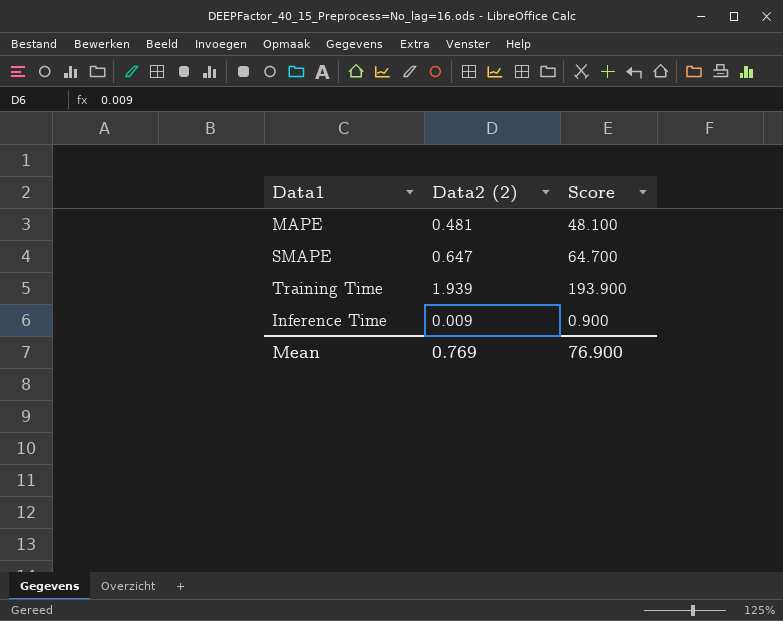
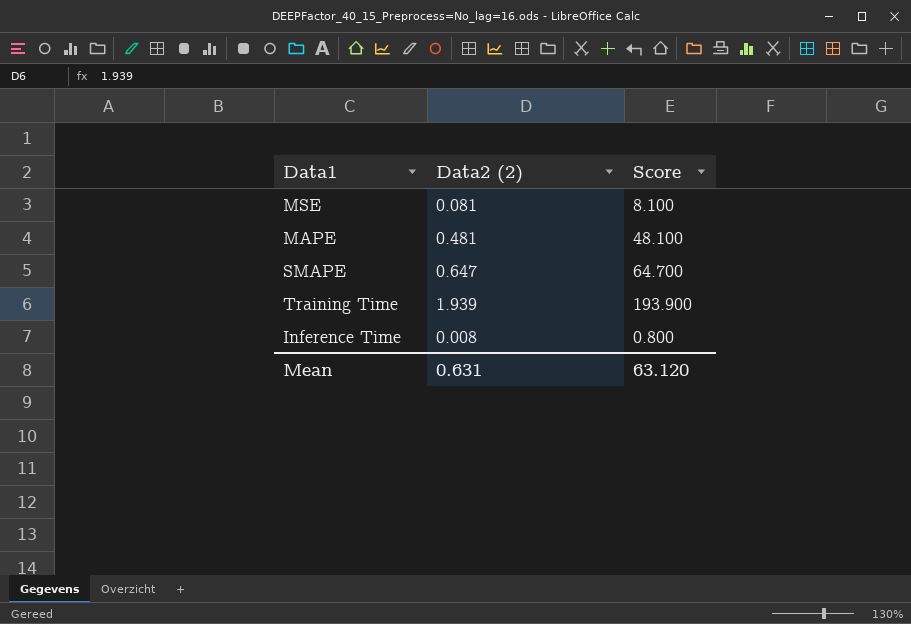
row MSE: none -> 0.081 | 8.100
Inference Time | Data2 (2): 0.009 -> 0.008
Inference Time | Score: 0.900 -> 0.800
Mean | Data2 (2): 0.769 -> 0.631
Mean | Score: 76.900 -> 63.120

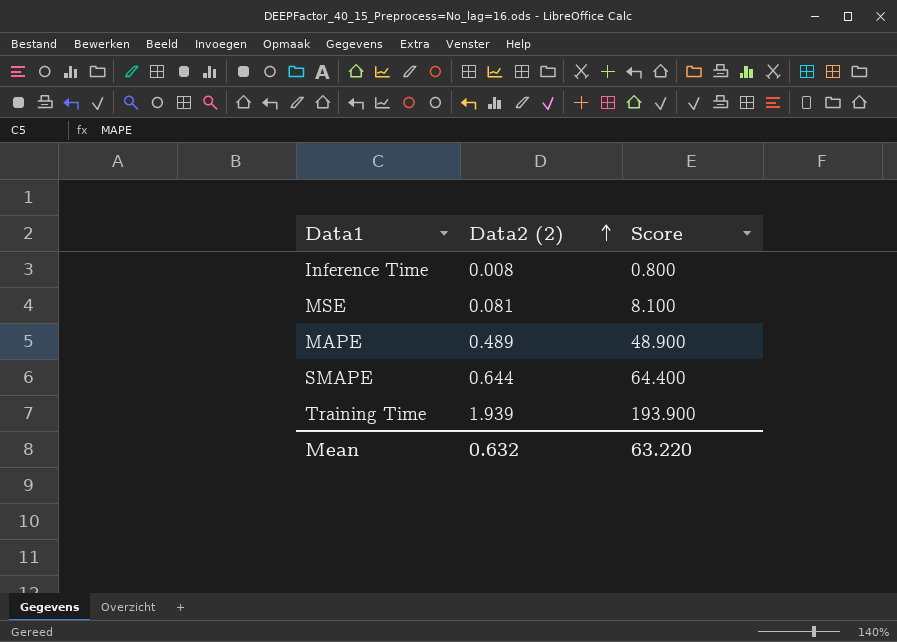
row order: none -> Data2 (2) ascending
MAPE | Data2 (2): 0.481 -> 0.489
MAPE | Score: 48.100 -> 48.900
SMAPE | Data2 (2): 0.647 -> 0.644
SMAPE | Score: 64.700 -> 64.400
Mean | Data2 (2): 0.631 -> 0.632
Mean | Score: 63.120 -> 63.220

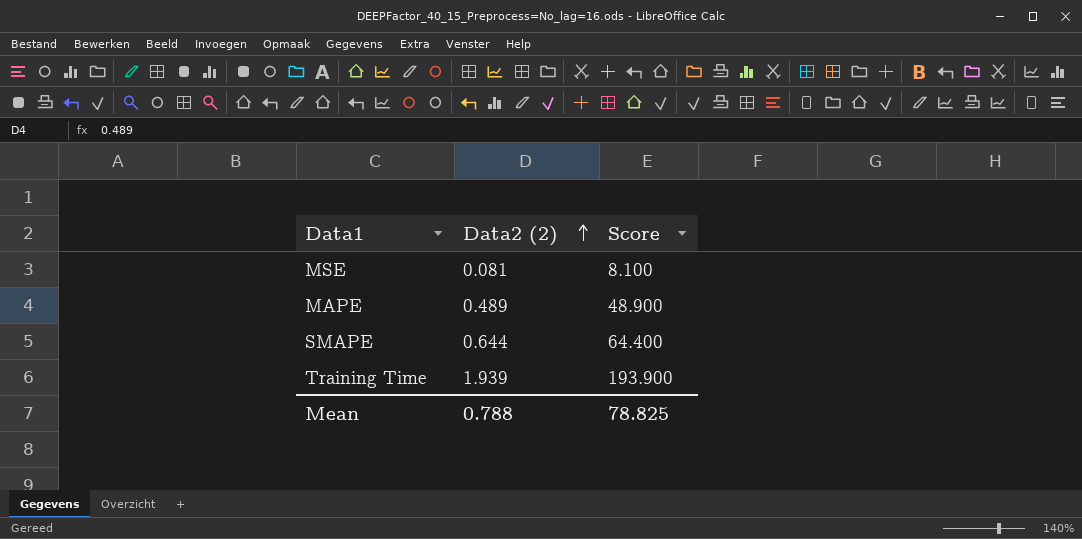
row Inference Time: 0.008 | 0.800 -> none
Mean | Data2 (2): 0.632 -> 0.788
Mean | Score: 63.220 -> 78.825

